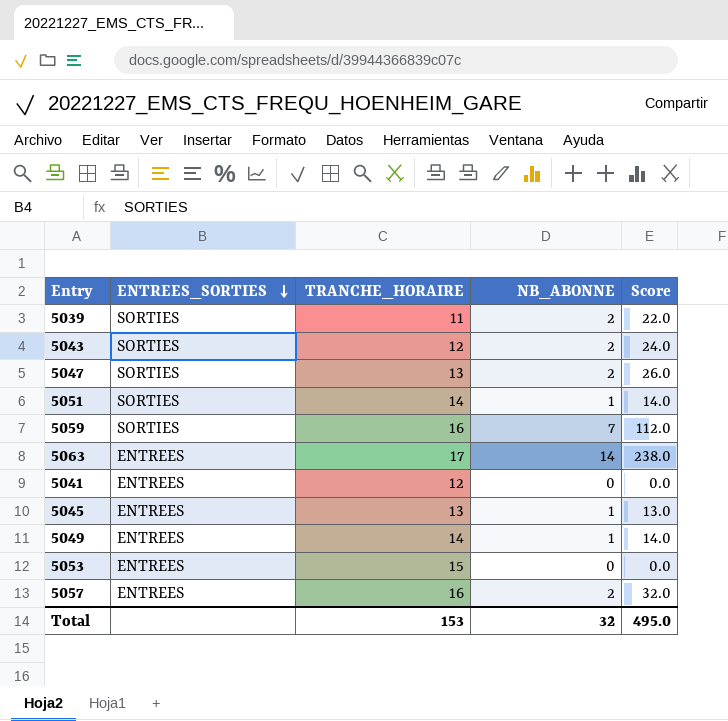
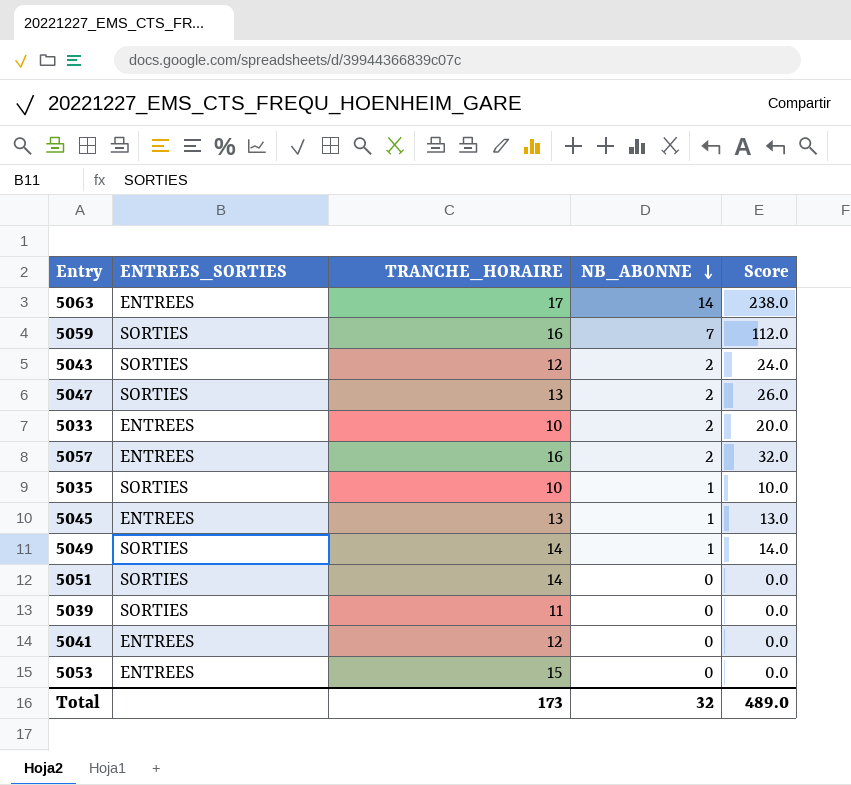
row order: ENTREES_SORTIES descending -> NB_ABONNE descending
row 5033: none -> ENTREES | 10 | 2 | 20.0
row 5035: none -> SORTIES | 10 | 1 | 10.0
5049 | ENTREES_SORTIES: ENTREES -> SORTIES
5051 | NB_ABONNE: 1 -> 0
5051 | Score: 14.0 -> 0.0
5039 | NB_ABONNE: 2 -> 0
5039 | Score: 22.0 -> 0.0
Total | TRANCHE_HORAIRE: 153 -> 173
Total | Score: 495.0 -> 489.0

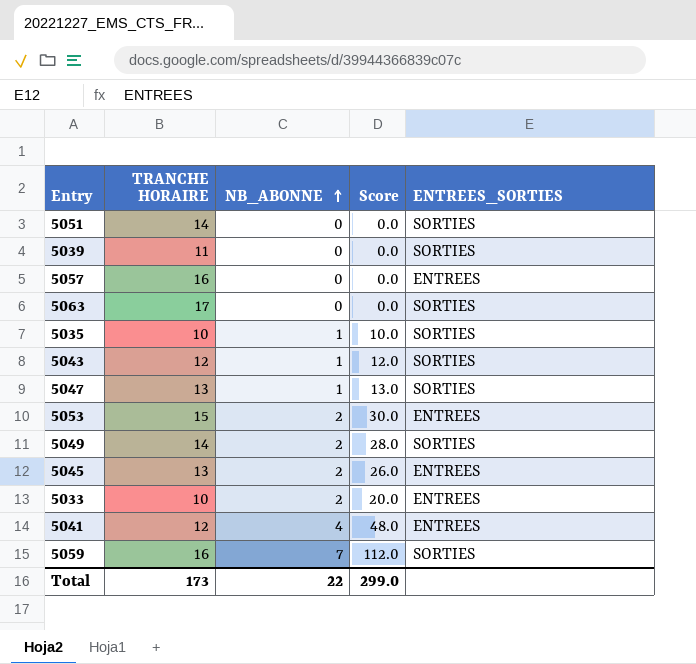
row order: NB_ABONNE descending -> NB_ABONNE ascending
column name: TRANCHE_HORAIRE -> TRANCHE HORAIRE
column ENTREES_SORTIES | position: 2 -> 5
5057 | NB_ABONNE: 2 -> 0
5057 | Score: 32.0 -> 0.0
5063 | NB_ABONNE: 14 -> 0
5063 | Score: 238.0 -> 0.0
5063 | ENTREES_SORTIES: ENTREES -> SORTIES
5043 | NB_ABONNE: 2 -> 1
5043 | Score: 24.0 -> 12.0
5047 | NB_ABONNE: 2 -> 1
5047 | Score: 26.0 -> 13.0
5053 | NB_ABONNE: 0 -> 2
5053 | Score: 0.0 -> 30.0
5049 | NB_ABONNE: 1 -> 2
5049 | Score: 14.0 -> 28.0
5045 | NB_ABONNE: 1 -> 2
5045 | Score: 13.0 -> 26.0
5041 | NB_ABONNE: 0 -> 4
5041 | Score: 0.0 -> 48.0
Total | NB_ABONNE: 32 -> 22
Total | Score: 489.0 -> 299.0

